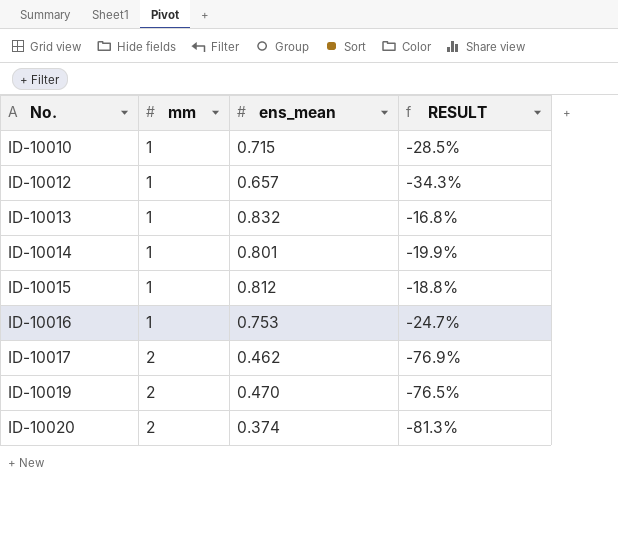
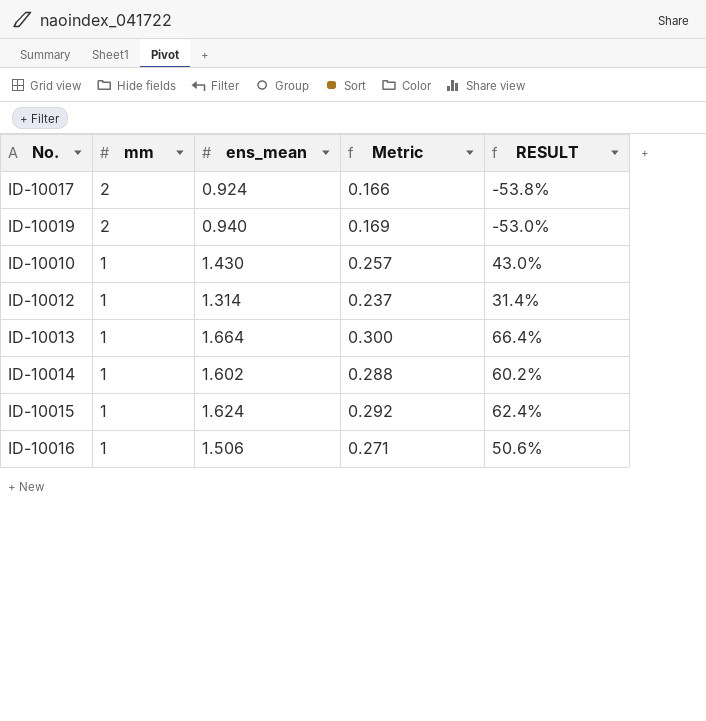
row order: No. ascending -> mm descending
column Metric | formula: none -> [ens_mean] * 0.18
row ID-10020: 2 | 0.374 | -81.3% -> none
ID-10017 | ens_mean: 0.462 -> 0.924
ID-10017 | RESULT: -76.9% -> -53.8%
ID-10019 | ens_mean: 0.470 -> 0.940
ID-10019 | RESULT: -76.5% -> -53.0%
ID-10010 | ens_mean: 0.715 -> 1.430
ID-10010 | RESULT: -28.5% -> 43.0%
ID-10012 | ens_mean: 0.657 -> 1.314
ID-10012 | RESULT: -34.3% -> 31.4%
ID-10013 | ens_mean: 0.832 -> 1.664
ID-10013 | RESULT: -16.8% -> 66.4%
ID-10014 | ens_mean: 0.801 -> 1.602
ID-10014 | RESULT: -19.9% -> 60.2%
ID-10015 | ens_mean: 0.812 -> 1.624
ID-10015 | RESULT: -18.8% -> 62.4%
ID-10016 | ens_mean: 0.753 -> 1.506
ID-10016 | RESULT: -24.7% -> 50.6%

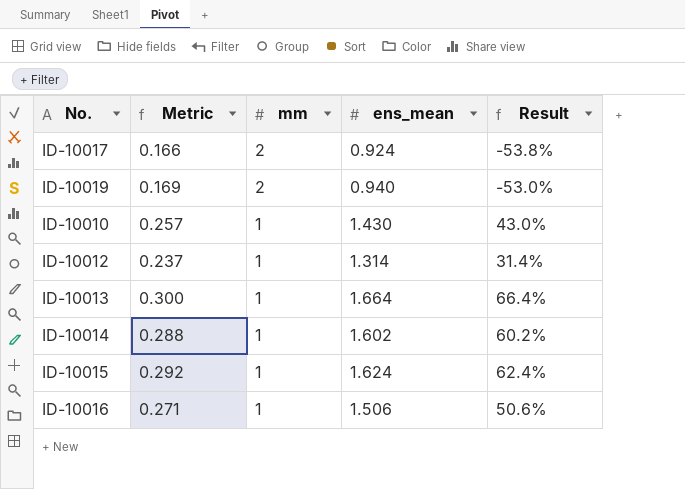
column Metric | position: 4 -> 2
column name: RESULT -> Result

